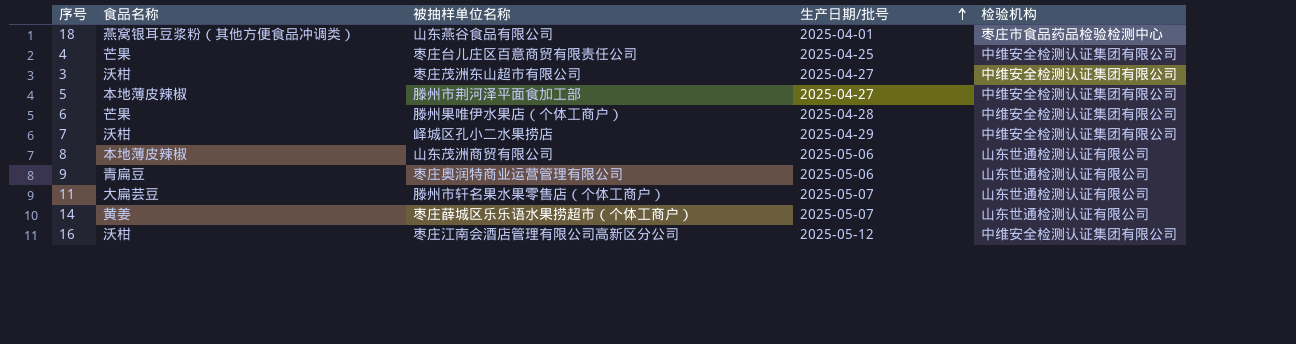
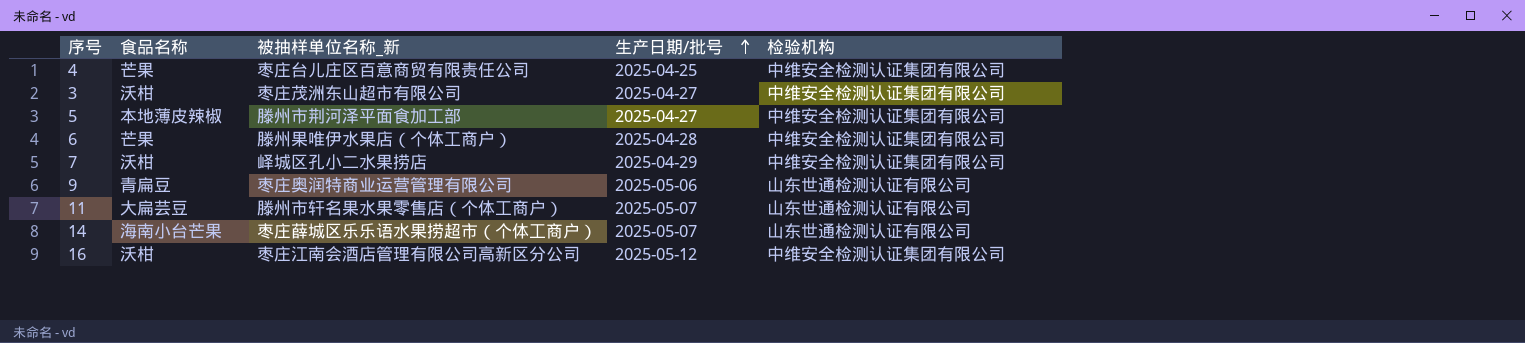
column name: 被抽样单位名称 -> 被抽样单位名称_新
row 18: 燕窝银耳豆浆粉（其他方便食品冲调类） | 山东燕谷食品有限公司 | 2025-04-01 | 枣庄市食品药品检验检测中心 -> none
row 8: 本地薄皮辣椒 | 山东茂洲商贸有限公司 | 2025-05-06 | 山东世通检测认证有限公司 -> none
14 | 食品名称: 黄姜 -> 海南小台芒果

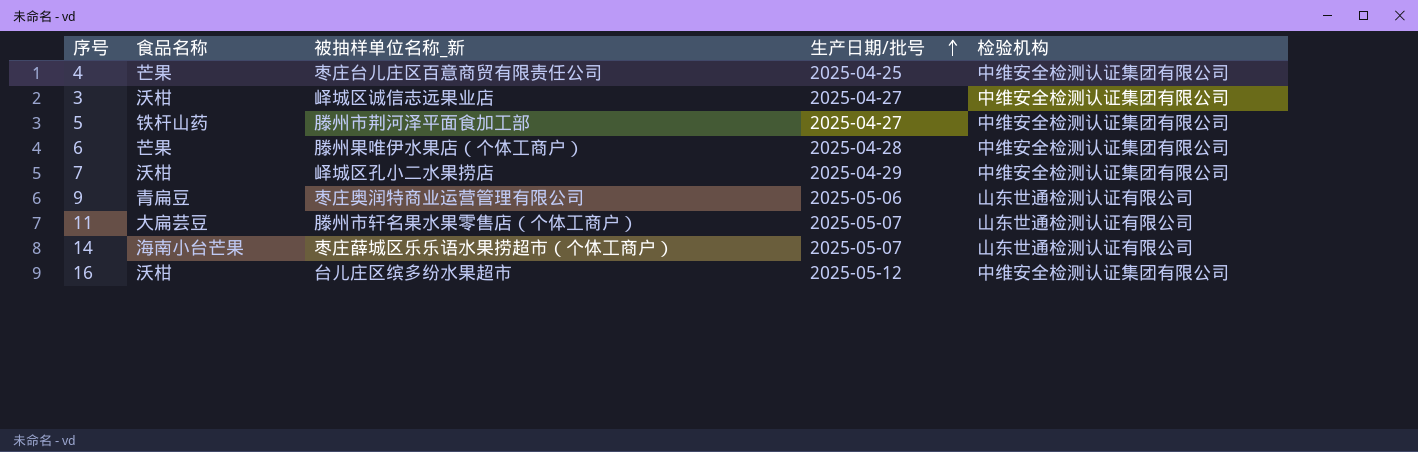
3 | 被抽样单位名称_新: 枣庄茂洲东山超市有限公司 -> 峄城区诚信志远果业店
5 | 食品名称: 本地薄皮辣椒 -> 铁杆山药
16 | 被抽样单位名称_新: 枣庄江南会酒店管理有限公司高新区分公司 -> 台儿庄区缤多纷水果超市

